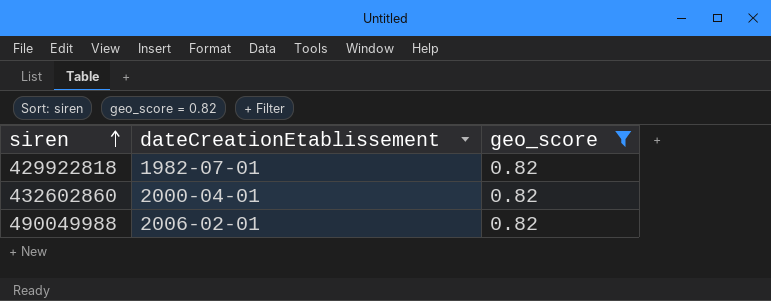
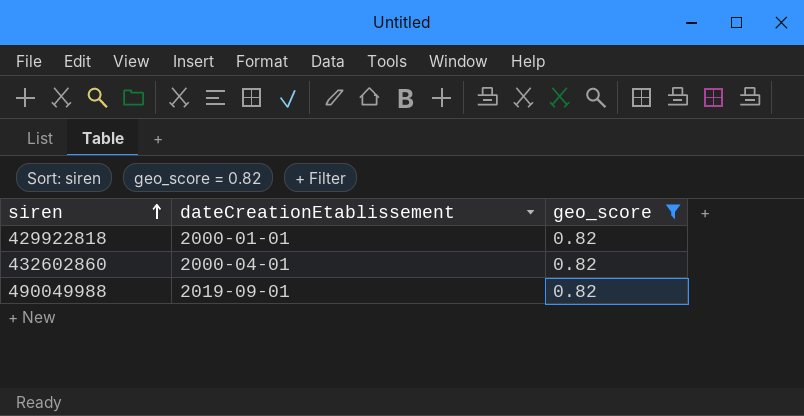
429922818 | dateCreationEtablissement: 1982-07-01 -> 2000-01-01
490049988 | dateCreationEtablissement: 2006-02-01 -> 2019-09-01

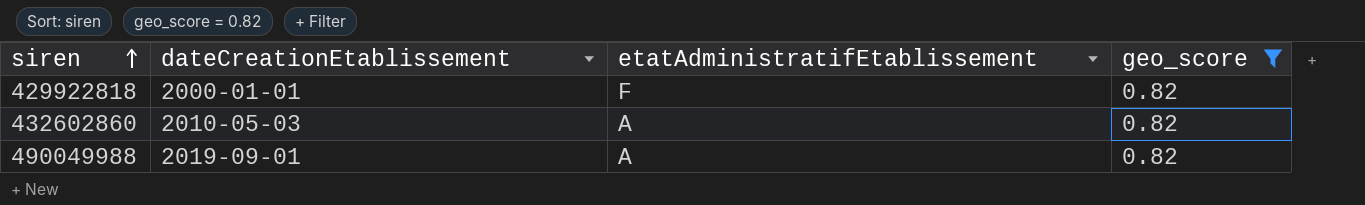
column etatAdministratifEtablissement | position: none -> 3
432602860 | dateCreationEtablissement: 2000-04-01 -> 2010-05-03

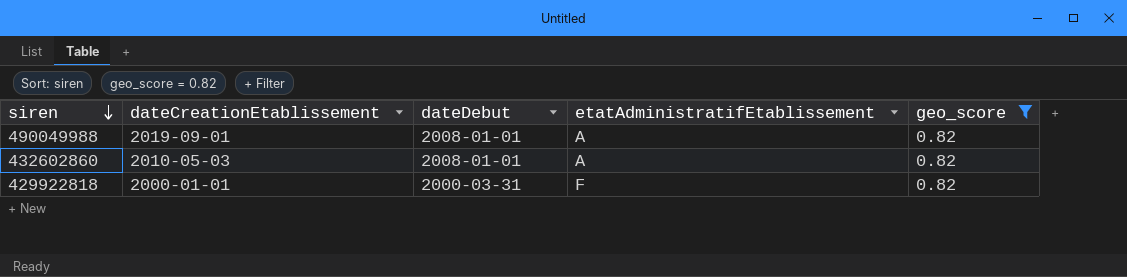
row order: siren ascending -> siren descending
column dateDebut | position: none -> 3

